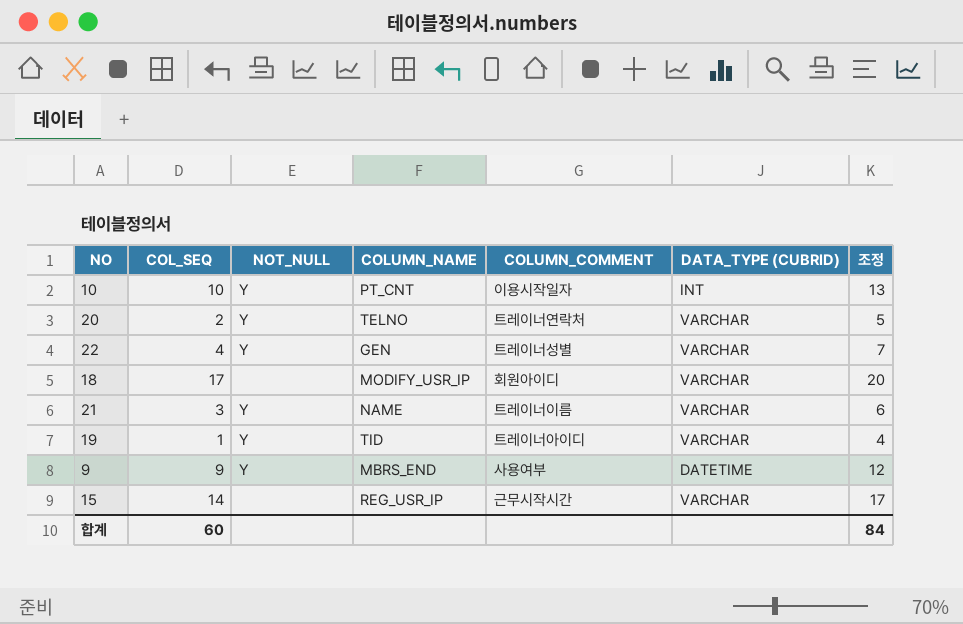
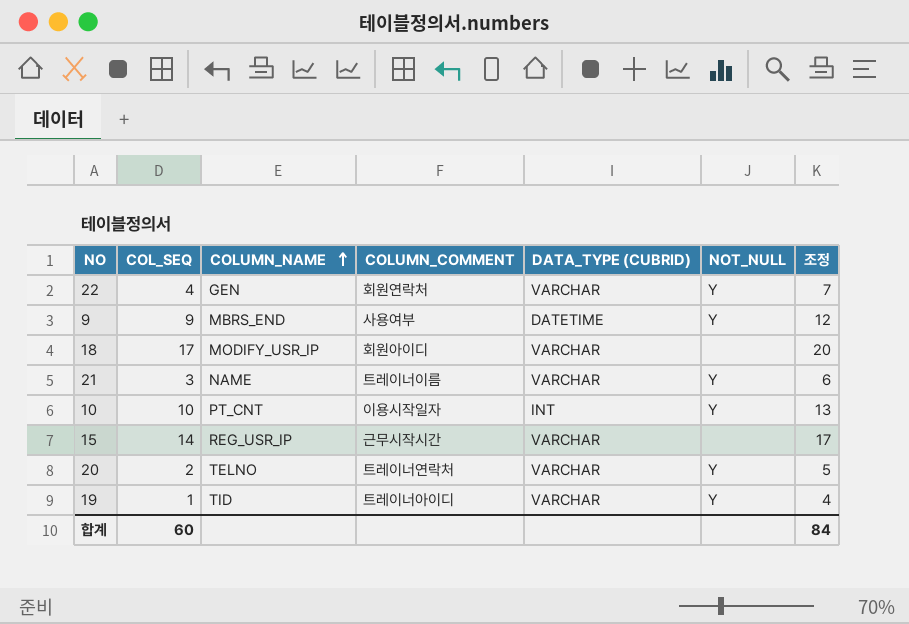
row order: none -> COLUMN_NAME ascending
column NOT_NULL | position: 3 -> 6
22 | COLUMN_COMMENT: 트레이너성별 -> 회원연락처

